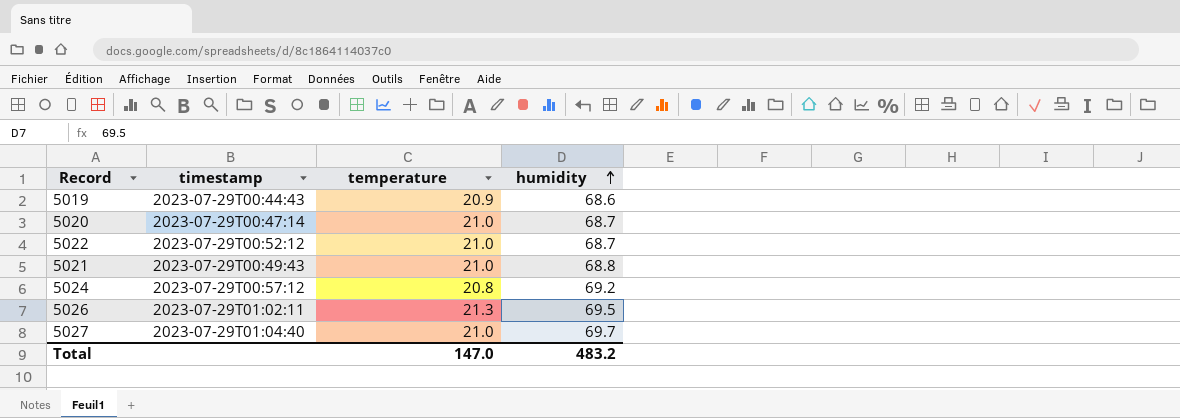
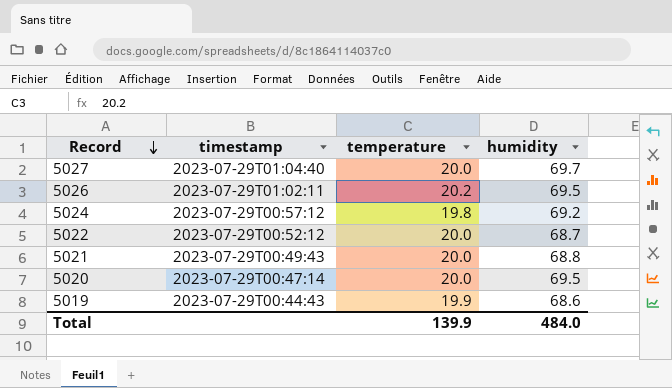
row order: humidity ascending -> Record descending
5027 | temperature: 21.0 -> 20.0
5026 | temperature: 21.3 -> 20.2
5024 | temperature: 20.8 -> 19.8
5022 | temperature: 21.0 -> 20.0
5021 | temperature: 21.0 -> 20.0
5020 | temperature: 21.0 -> 20.0
5020 | humidity: 68.7 -> 69.5
5019 | temperature: 20.9 -> 19.9
Total | temperature: 147.0 -> 139.9
Total | humidity: 483.2 -> 484.0

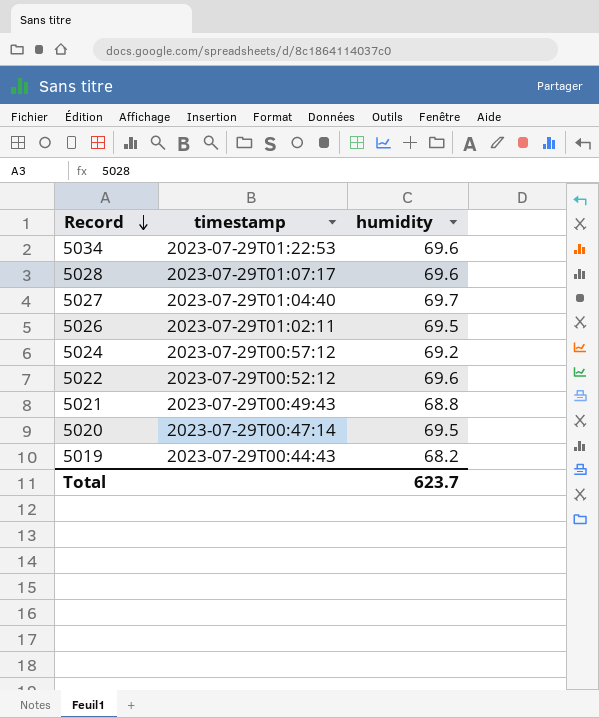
column temperature | position: 3 -> none
row 5034: none -> 2023-07-29T01:22:53 | 69.6
row 5028: none -> 2023-07-29T01:07:17 | 69.6
5022 | humidity: 68.7 -> 69.6
5019 | humidity: 68.6 -> 68.2
Total | humidity: 484.0 -> 623.7

